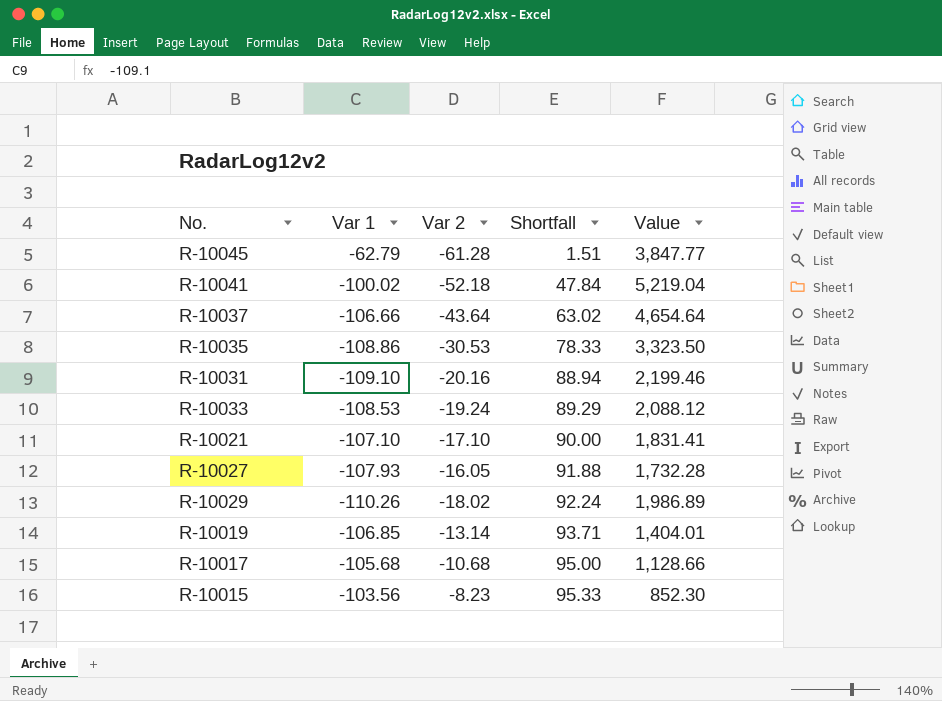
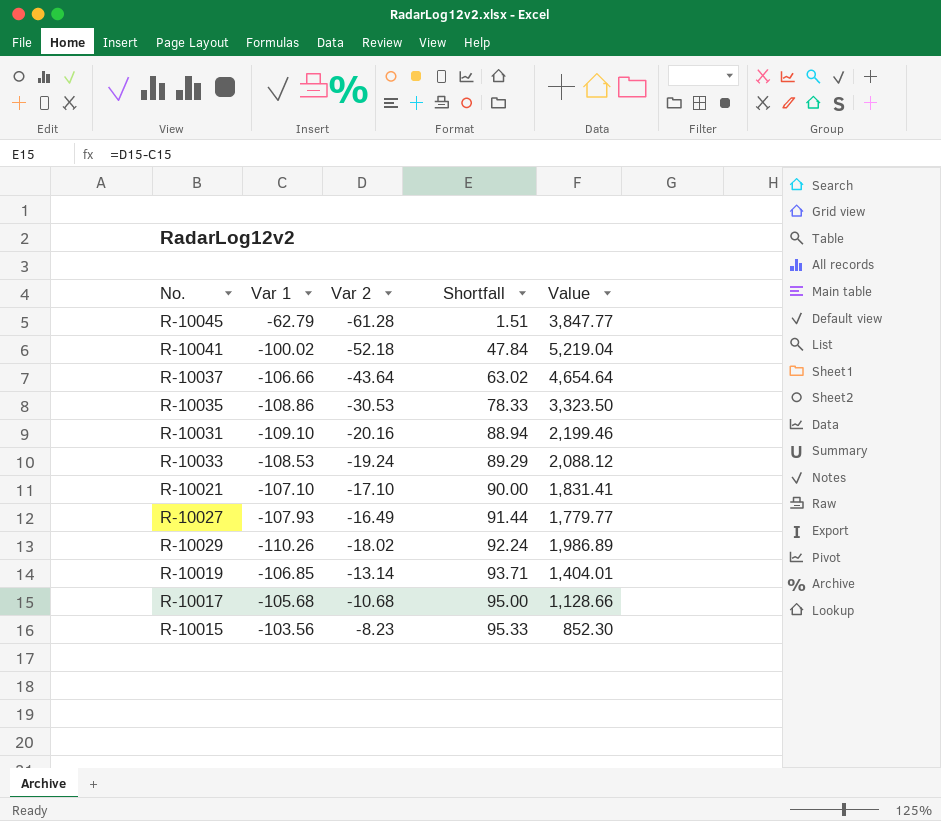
R-10027 | Var 2: -16.05 -> -16.49
R-10027 | Shortfall: 91.88 -> 91.44
R-10027 | Value: 1,732.28 -> 1,779.77

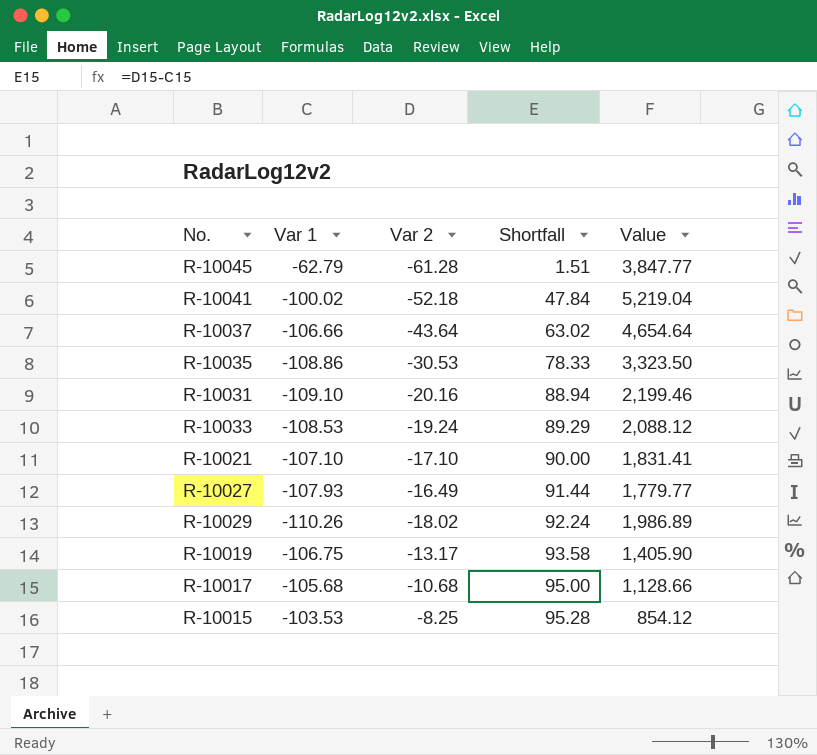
R-10019 | Var 1: -106.85 -> -106.75
R-10019 | Var 2: -13.14 -> -13.17
R-10019 | Shortfall: 93.71 -> 93.58
R-10019 | Value: 1,404.01 -> 1,405.90
R-10015 | Var 1: -103.56 -> -103.53
R-10015 | Var 2: -8.23 -> -8.25
R-10015 | Shortfall: 95.33 -> 95.28
R-10015 | Value: 852.30 -> 854.12

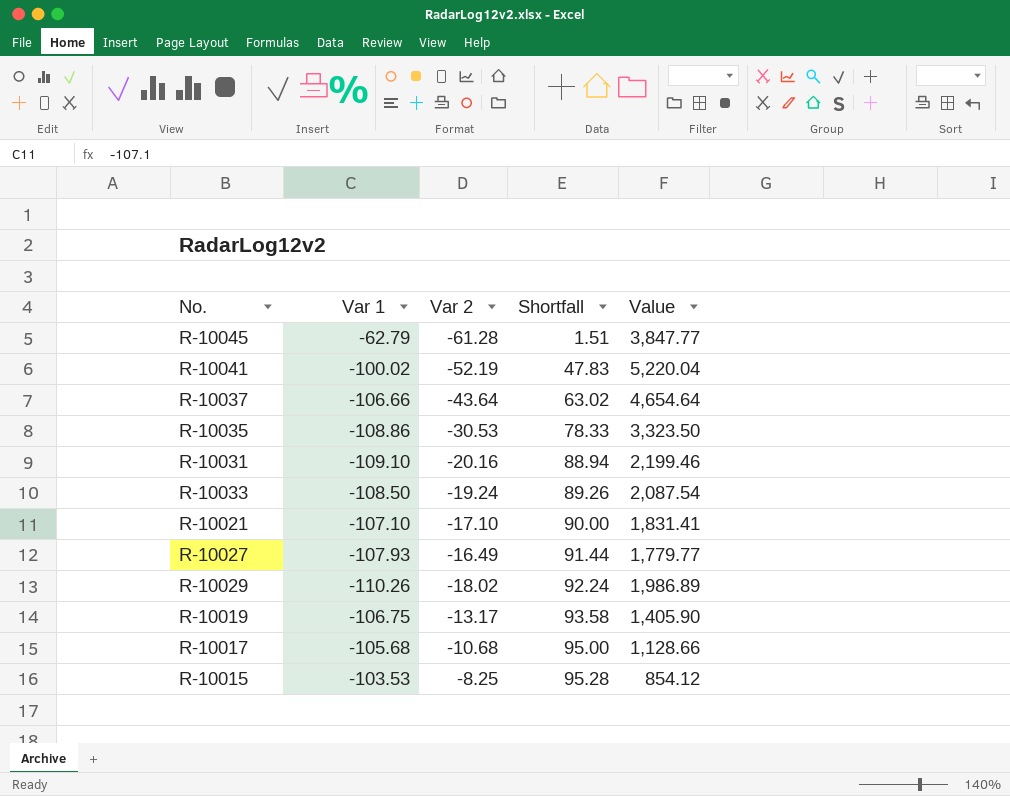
R-10041 | Var 2: -52.18 -> -52.19
R-10041 | Shortfall: 47.84 -> 47.83
R-10041 | Value: 5,219.04 -> 5,220.04
R-10033 | Var 1: -108.53 -> -108.50
R-10033 | Shortfall: 89.29 -> 89.26
R-10033 | Value: 2,088.12 -> 2,087.54

